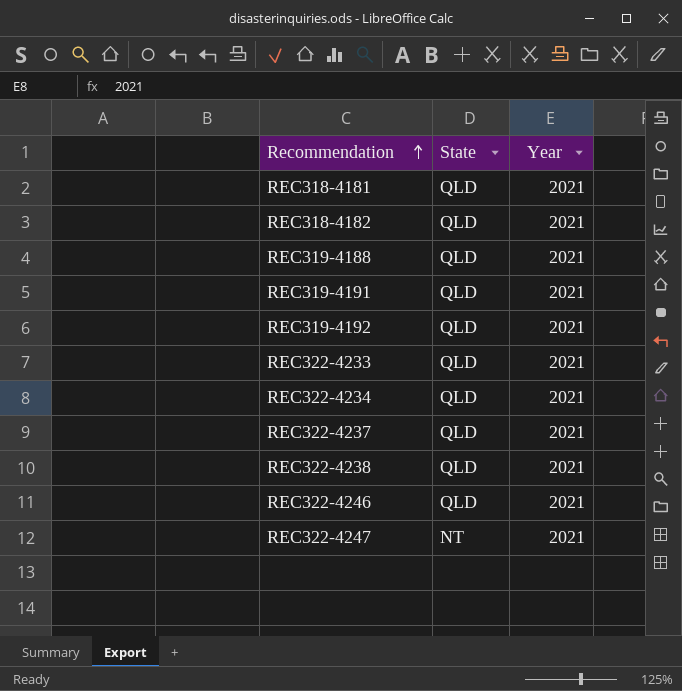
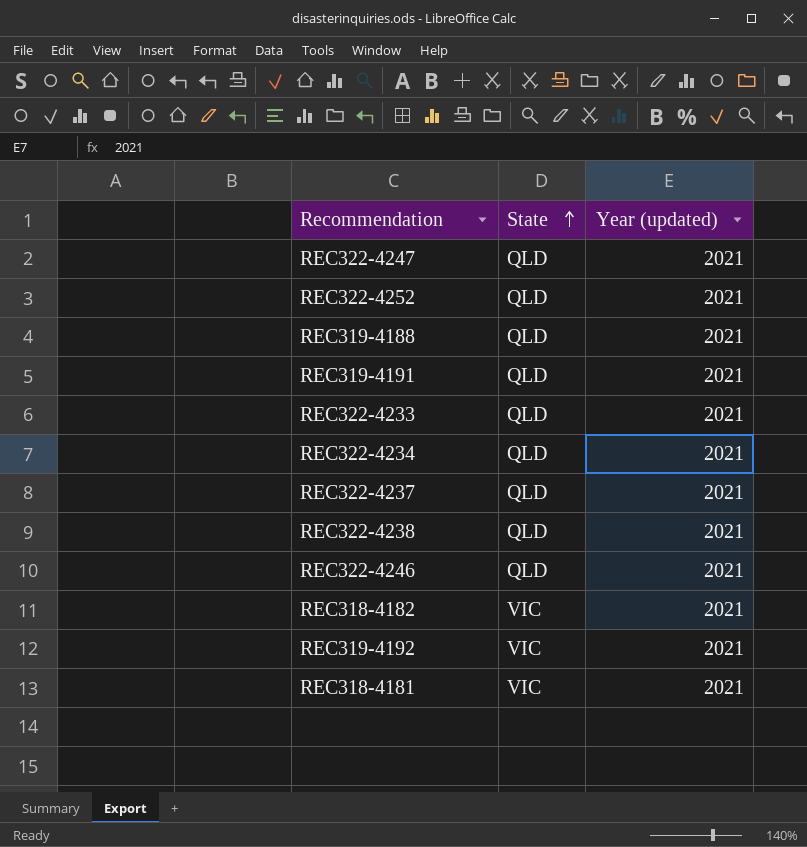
row order: Recommendation ascending -> State ascending
column name: Year -> Year (updated)
REC322-4247 | State: NT -> QLD
row REC322-4252: none -> QLD | 2021
REC318-4182 | State: QLD -> VIC
REC319-4192 | State: QLD -> VIC
REC318-4181 | State: QLD -> VIC

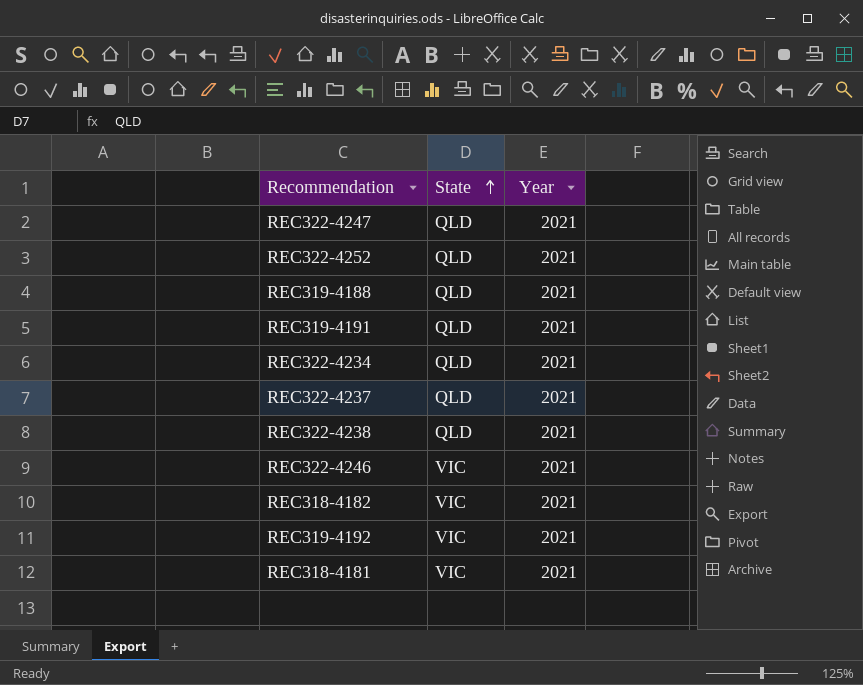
column name: Year (updated) -> Year
row REC322-4233: QLD | 2021 -> none
REC322-4246 | State: QLD -> VIC

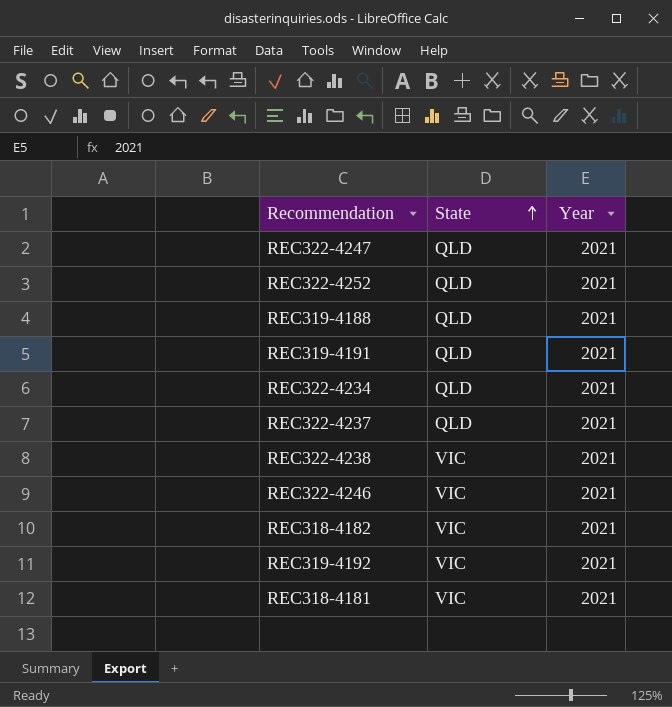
REC322-4238 | State: QLD -> VIC

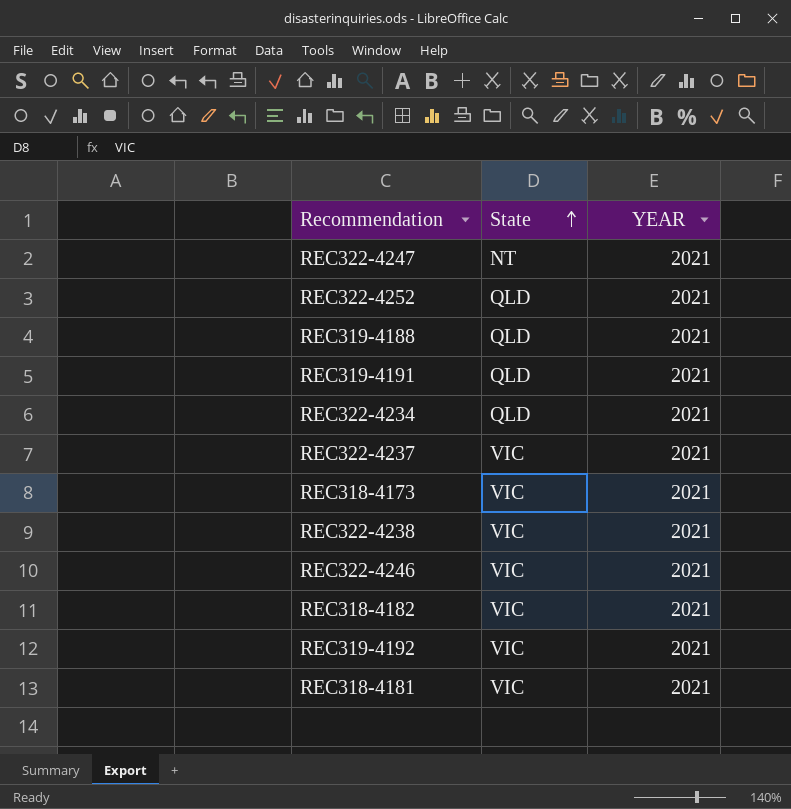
column name: Year -> YEAR
REC322-4247 | State: QLD -> NT
REC322-4237 | State: QLD -> VIC
row REC318-4173: none -> VIC | 2021

